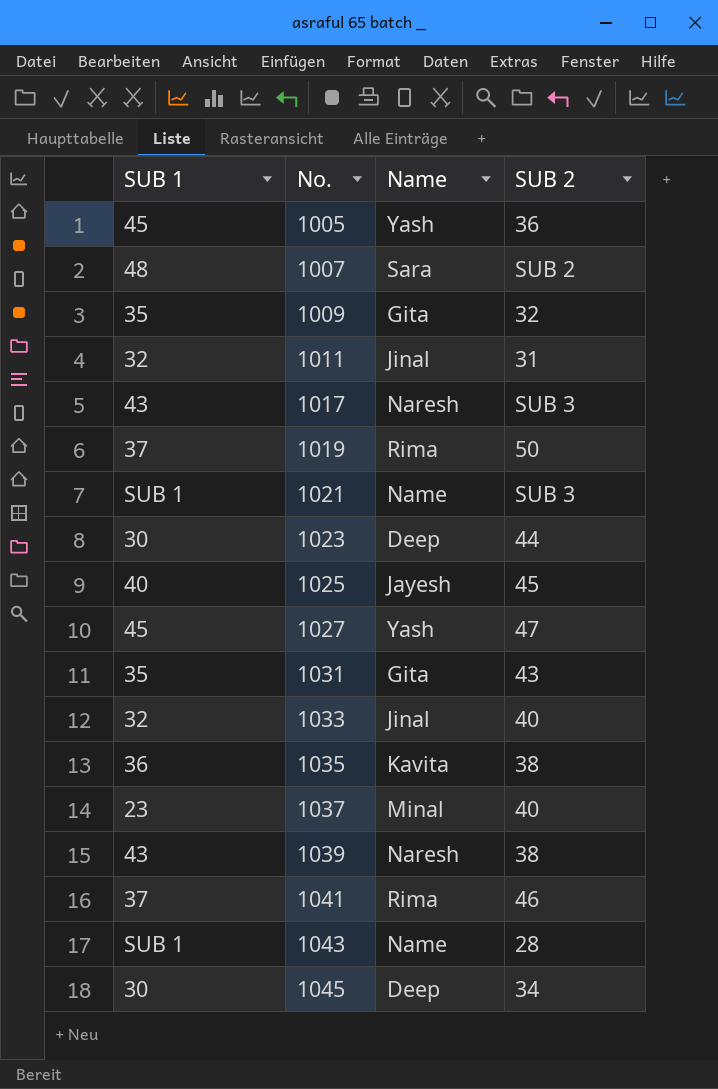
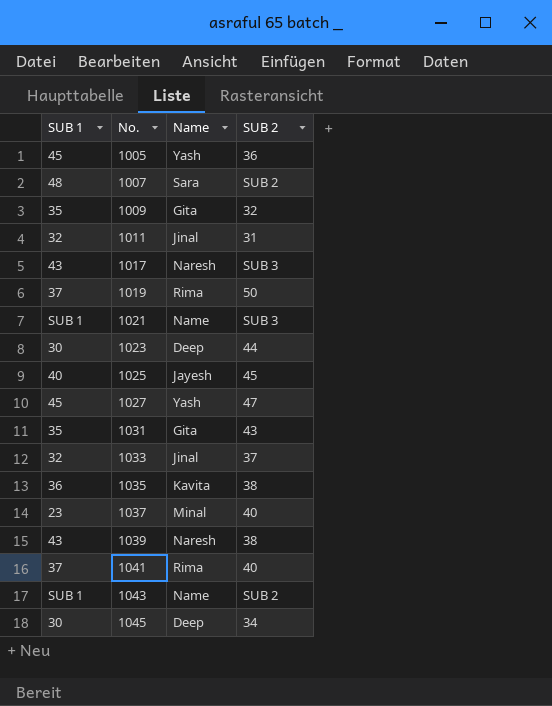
1033 | SUB 2: 40 -> 37
1041 | SUB 2: 46 -> 40
1043 | SUB 2: 28 -> SUB 2

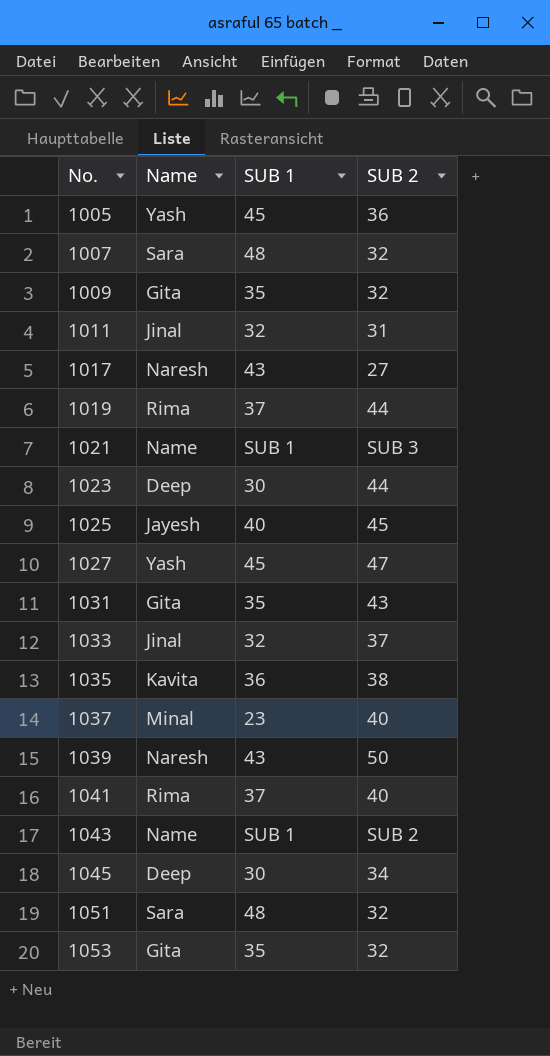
column SUB 1 | position: 1 -> 3
1007 | SUB 2: SUB 2 -> 32
1017 | SUB 2: SUB 3 -> 27
1019 | SUB 2: 50 -> 44
1039 | SUB 2: 38 -> 50
row 1051: none -> Sara | 48 | 32
row 1053: none -> Gita | 35 | 32

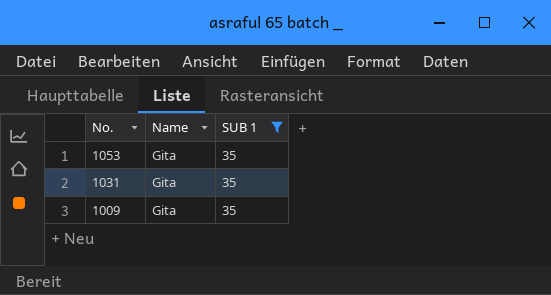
filter: none -> SUB 1 = 35
row order: No. ascending -> No. descending
column SUB 2 | position: 4 -> none

